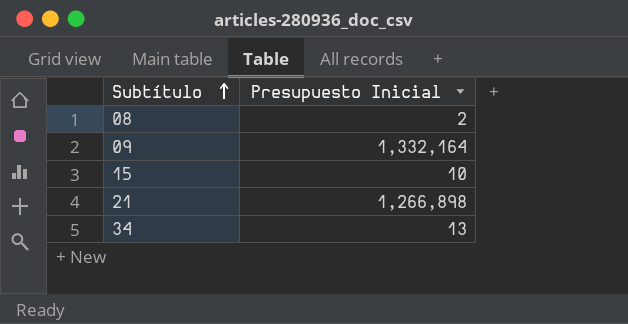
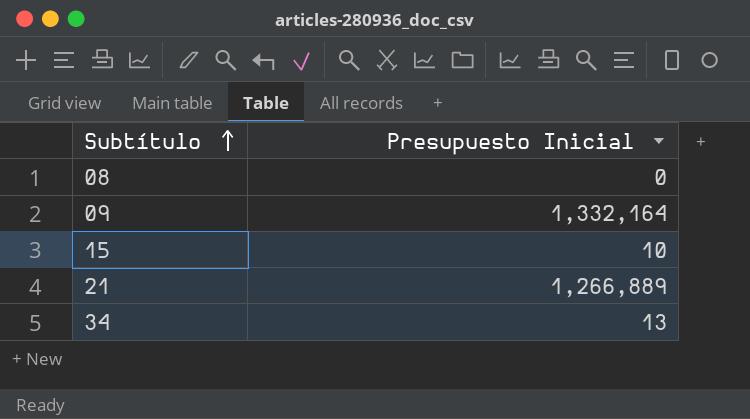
08 | Presupuesto Inicial: 2 -> 0
21 | Presupuesto Inicial: 1,266,898 -> 1,266,889

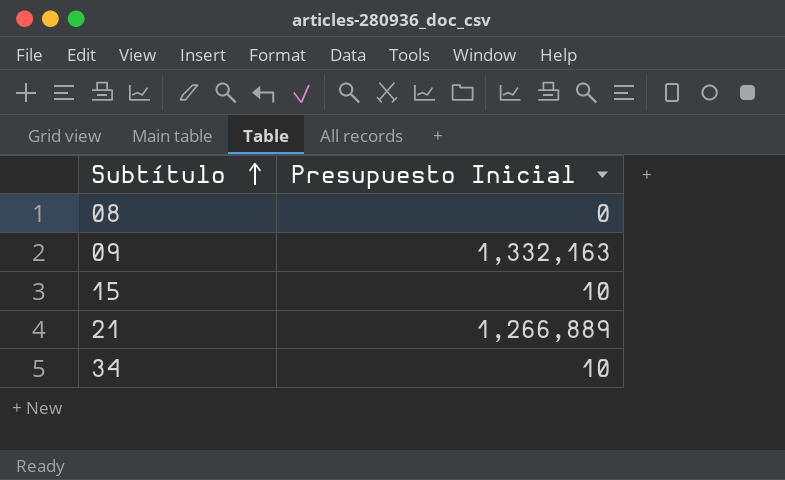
09 | Presupuesto Inicial: 1,332,164 -> 1,332,163
34 | Presupuesto Inicial: 13 -> 10

